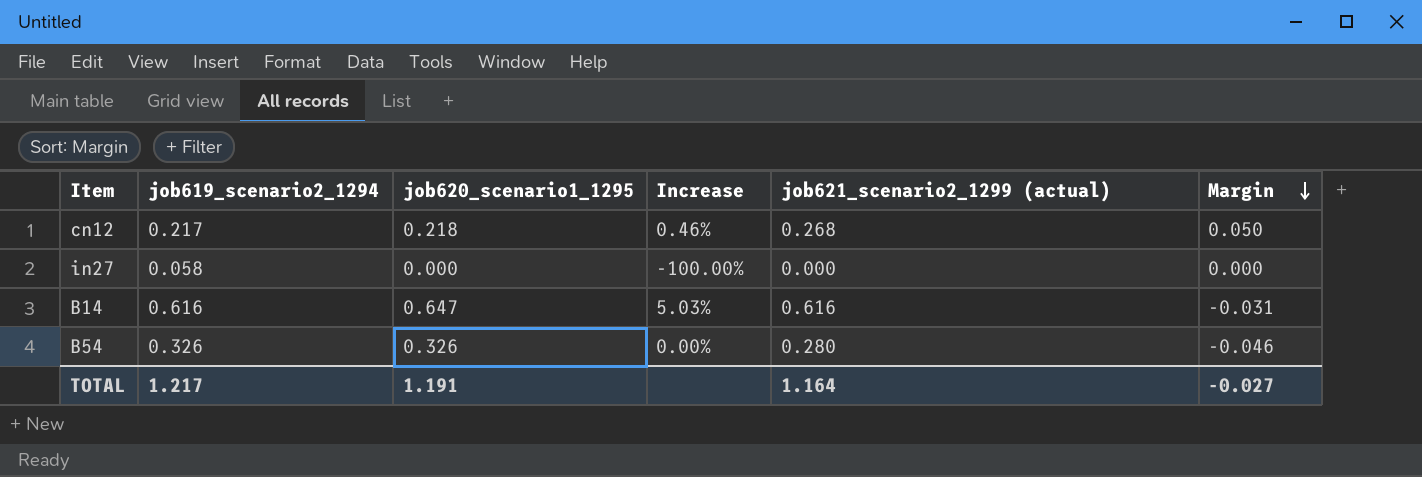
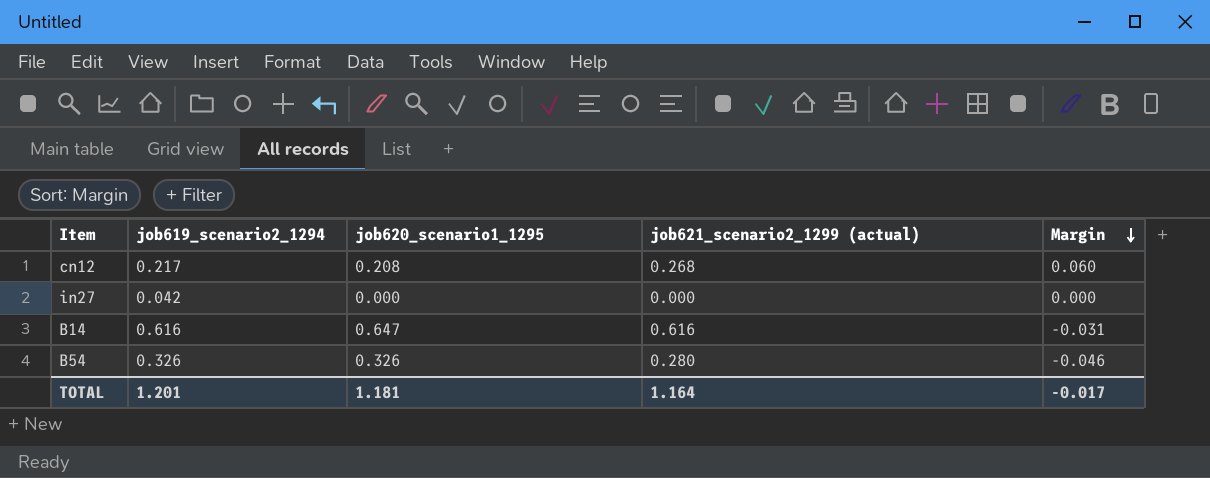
column Increase | formula: ([job620_scenario1_1295] - [job619_scenario2_1294]) / [job619_scenario2_1294] -> none
cn12 | job620_scenario1_1295: 0.218 -> 0.208
cn12 | Margin: 0.050 -> 0.060
in27 | job619_scenario2_1294: 0.058 -> 0.042
TOTAL | job619_scenario2_1294: 1.217 -> 1.201
TOTAL | job620_scenario1_1295: 1.191 -> 1.181
TOTAL | Margin: -0.027 -> -0.017

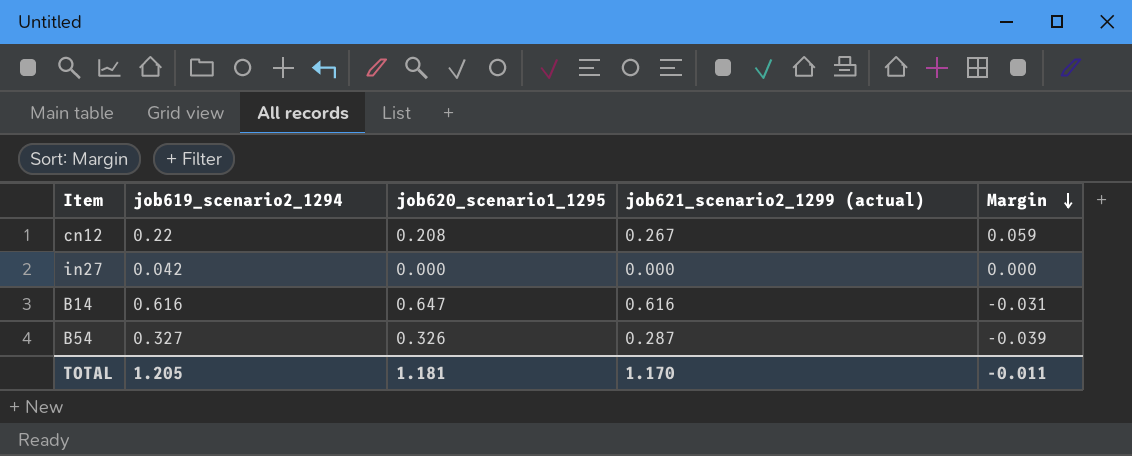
cn12 | job619_scenario2_1294: 0.217 -> 0.22
cn12 | job621_scenario2_1299 (actual): 0.268 -> 0.267
cn12 | Margin: 0.060 -> 0.059
B54 | job619_scenario2_1294: 0.326 -> 0.327
B54 | job621_scenario2_1299 (actual): 0.280 -> 0.287
B54 | Margin: -0.046 -> -0.039
TOTAL | job619_scenario2_1294: 1.201 -> 1.205
TOTAL | job621_scenario2_1299 (actual): 1.164 -> 1.170
TOTAL | Margin: -0.017 -> -0.011

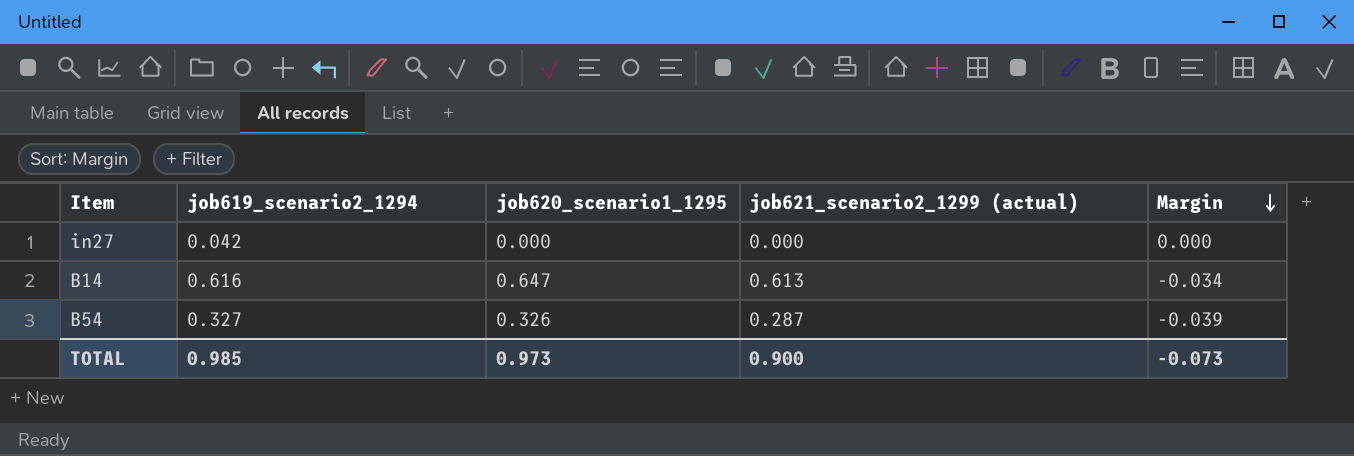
row cn12: 0.22 | 0.208 | 0.267 | 0.059 -> none
B14 | job621_scenario2_1299 (actual): 0.616 -> 0.613
B14 | Margin: -0.031 -> -0.034
TOTAL | job619_scenario2_1294: 1.205 -> 0.985
TOTAL | job620_scenario1_1295: 1.181 -> 0.973
TOTAL | job621_scenario2_1299 (actual): 1.170 -> 0.900
TOTAL | Margin: -0.011 -> -0.073

